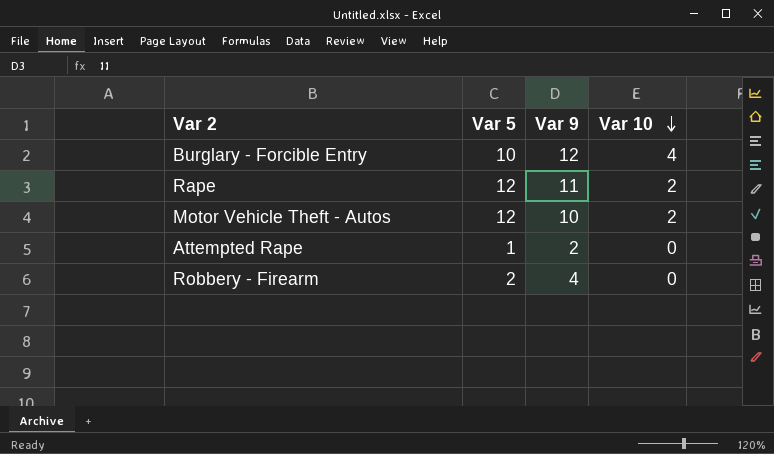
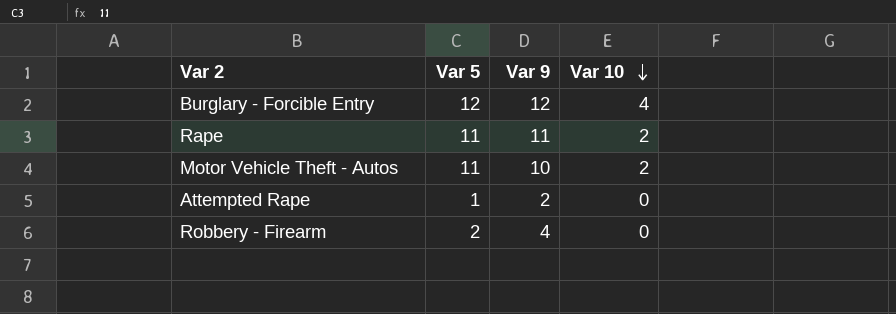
Burglary - Forcible Entry | Var 5: 10 -> 12
Rape | Var 5: 12 -> 11
Motor Vehicle Theft - Autos | Var 5: 12 -> 11

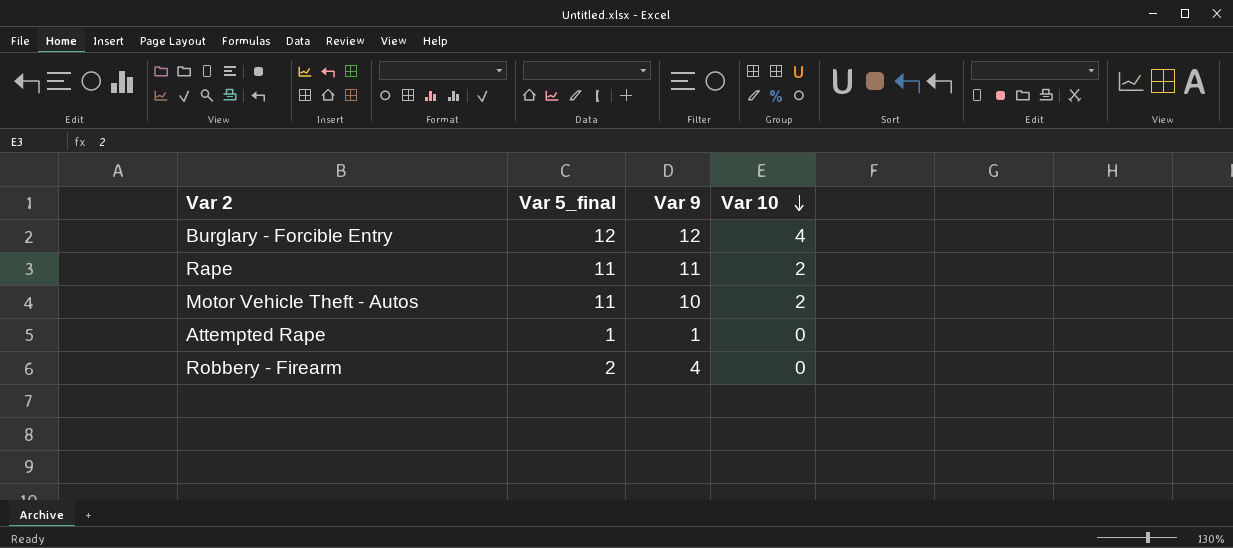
column name: Var 5 -> Var 5_final
Attempted Rape | Var 9: 2 -> 1

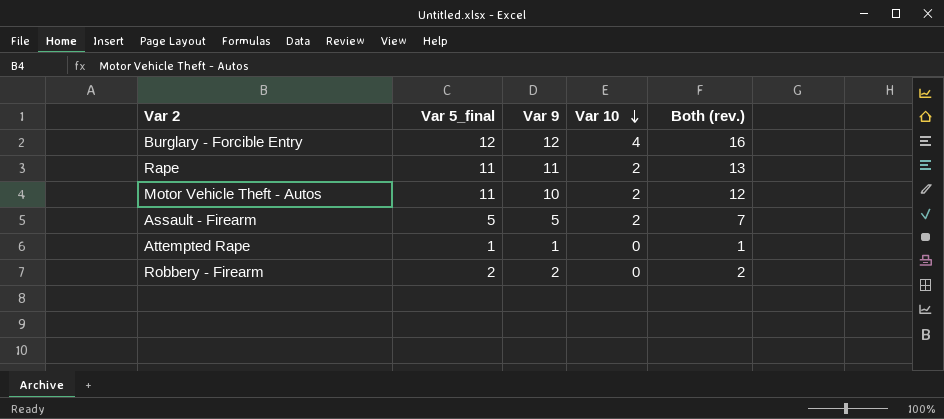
column Both (rev.) | formula: none -> [Var 9] + [Var 10]
row Assault - Firearm: none -> 5 | 5 | 2 | 7
Robbery - Firearm | Var 9: 4 -> 2

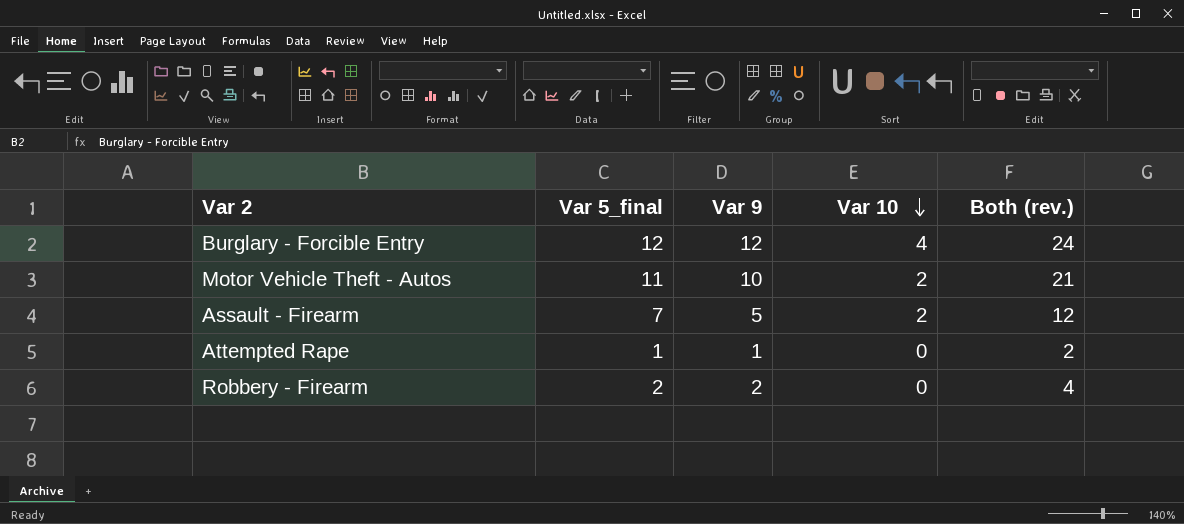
column Both (rev.) | formula: [Var 9] + [Var 10] -> [Var 5_final] + [Var 9]
row Rape: 11 | 11 | 2 | 13 -> none
Assault - Firearm | Var 5_final: 5 -> 7

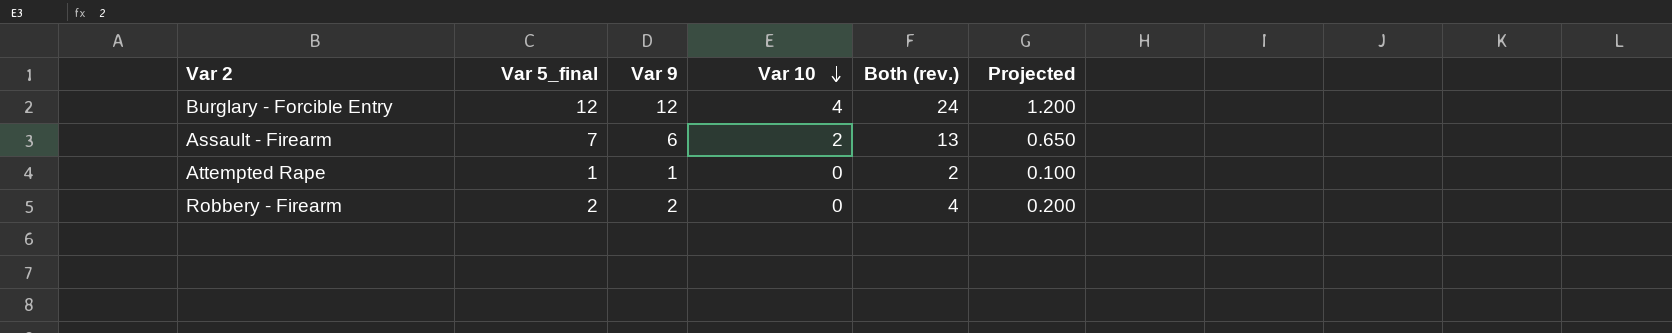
column Projected | formula: none -> [Both (rev.)] * 0.05
row Motor Vehicle Theft - Autos: 11 | 10 | 2 | 21 -> none
Assault - Firearm | Var 9: 5 -> 6
Assault - Firearm | Both (rev.): 12 -> 13

